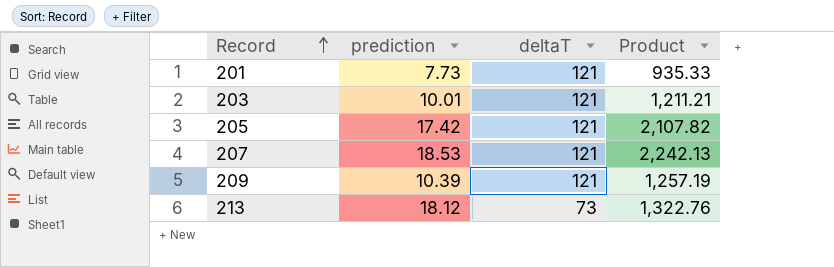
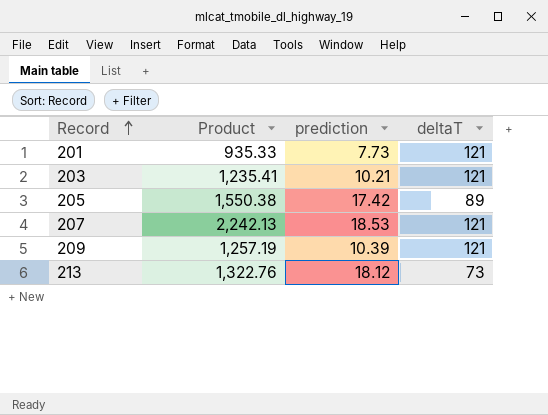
column Product | position: 4 -> 2
203 | Product: 1,211.21 -> 1,235.41
203 | prediction: 10.01 -> 10.21
205 | Product: 2,107.82 -> 1,550.38
205 | deltaT: 121 -> 89

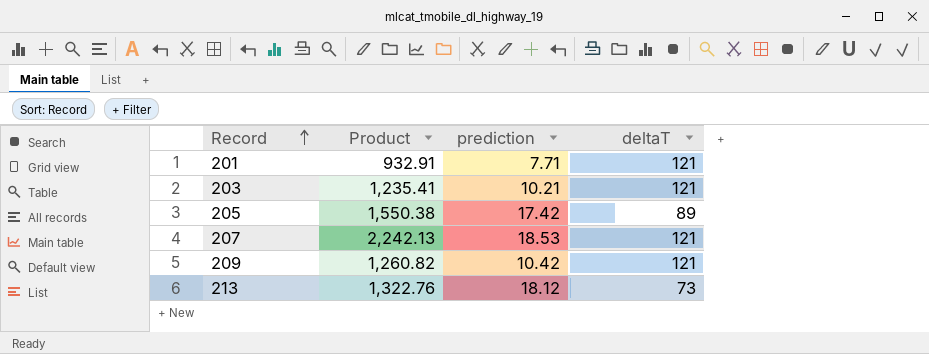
201 | Product: 935.33 -> 932.91
201 | prediction: 7.73 -> 7.71
209 | Product: 1,257.19 -> 1,260.82
209 | prediction: 10.39 -> 10.42

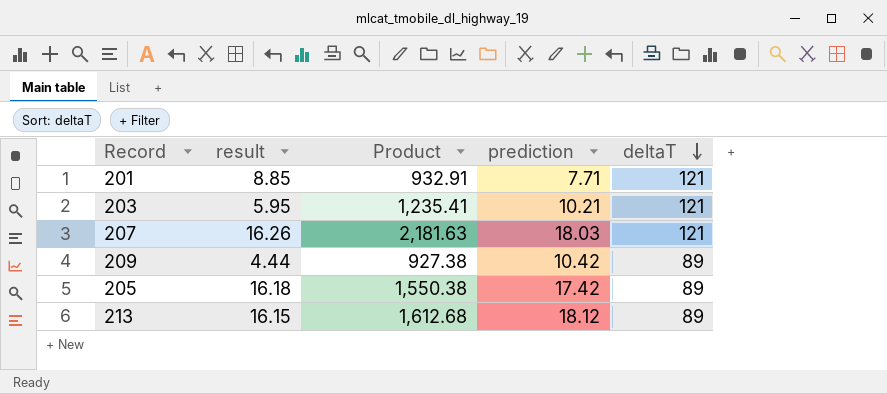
row order: Record ascending -> deltaT descending
column result | position: none -> 2
207 | Product: 2,242.13 -> 2,181.63
207 | prediction: 18.53 -> 18.03
209 | Product: 1,260.82 -> 927.38
209 | deltaT: 121 -> 89
213 | Product: 1,322.76 -> 1,612.68
213 | deltaT: 73 -> 89

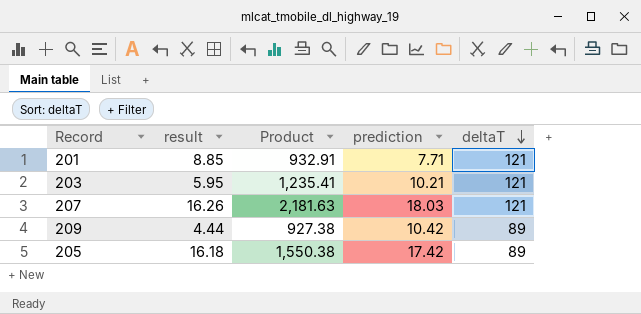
row 213: 16.15 | 1,612.68 | 18.12 | 89 -> none

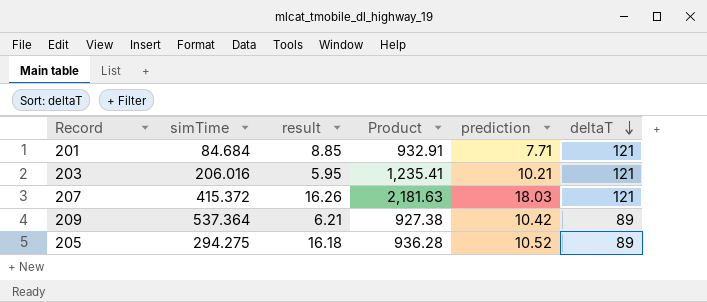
column simTime | position: none -> 2
209 | result: 4.44 -> 6.21
205 | Product: 1,550.38 -> 936.28
205 | prediction: 17.42 -> 10.52

